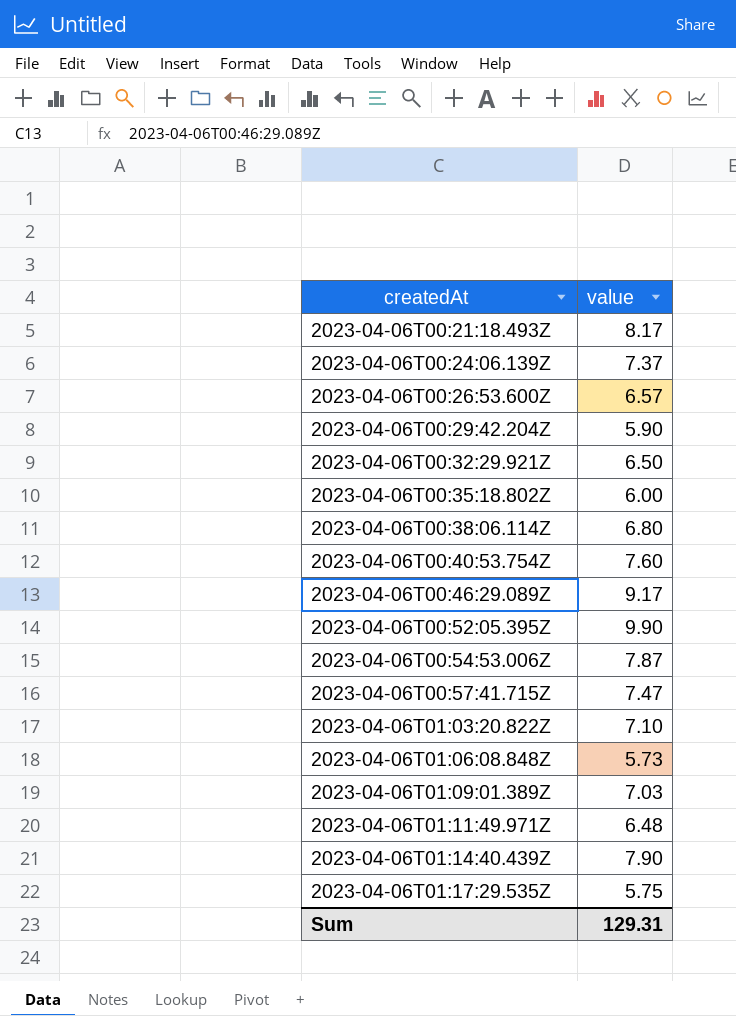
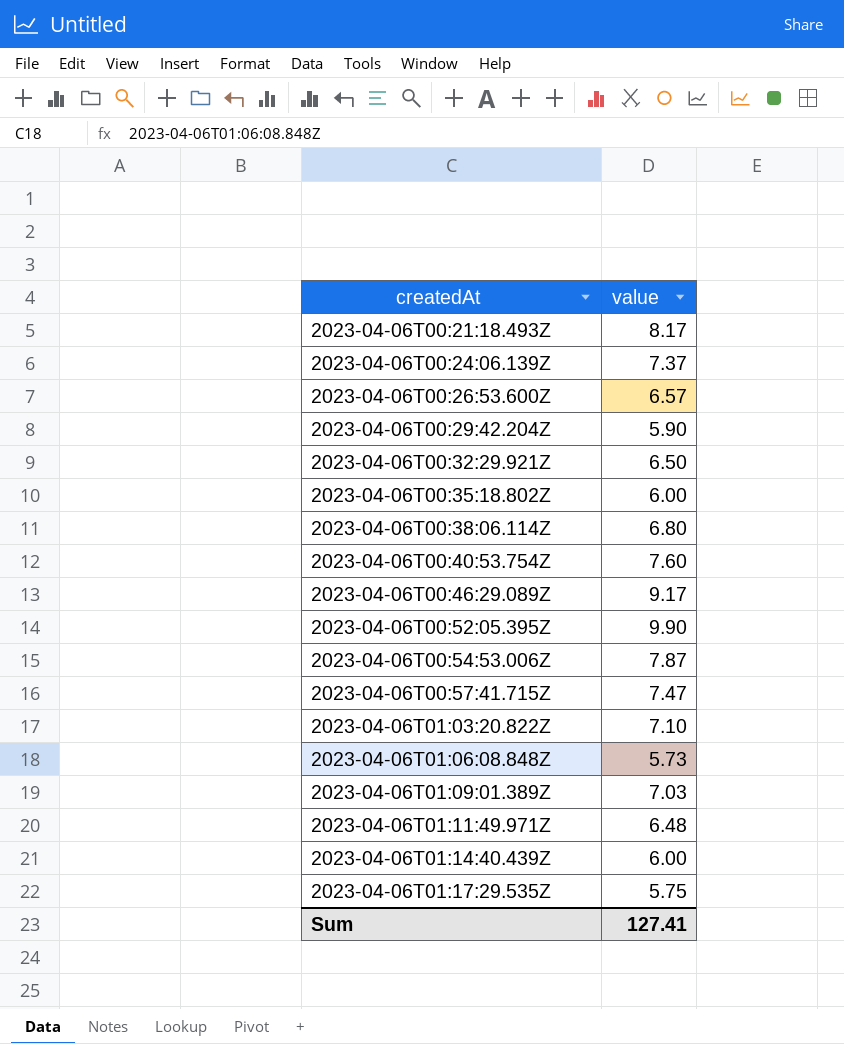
2023-04-06T01:14:40.439Z | value: 7.90 -> 6.00
Sum | value: 129.31 -> 127.41

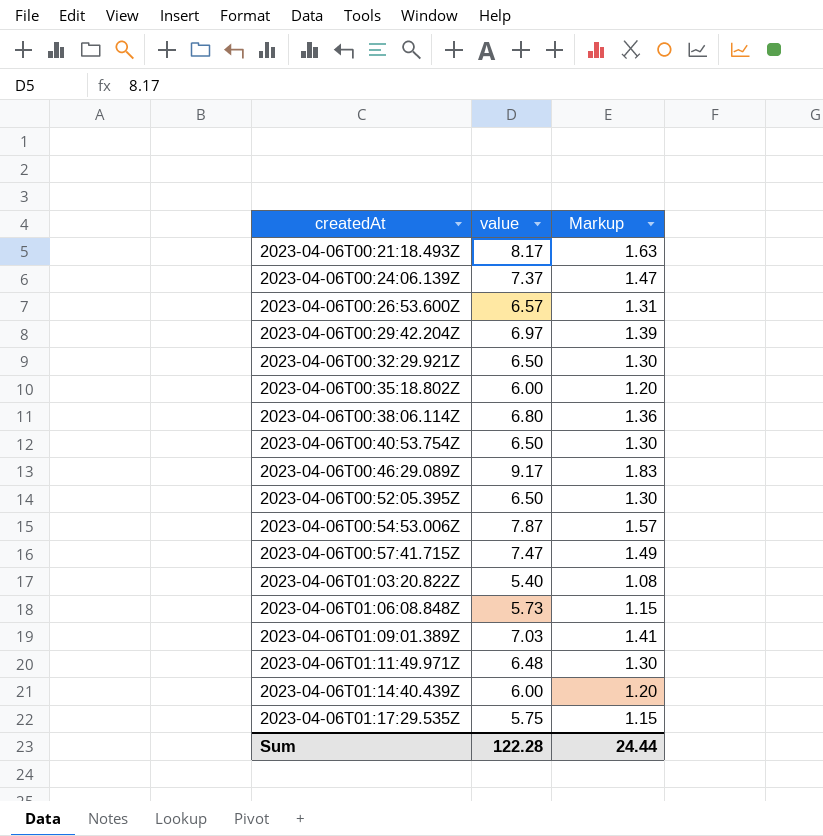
column Markup | formula: none -> [value] * 0.2
2023-04-06T00:29:42.204Z | value: 5.90 -> 6.97
2023-04-06T00:40:53.754Z | value: 7.60 -> 6.50
2023-04-06T00:52:05.395Z | value: 9.90 -> 6.50
2023-04-06T01:03:20.822Z | value: 7.10 -> 5.40
Sum | value: 127.41 -> 122.28

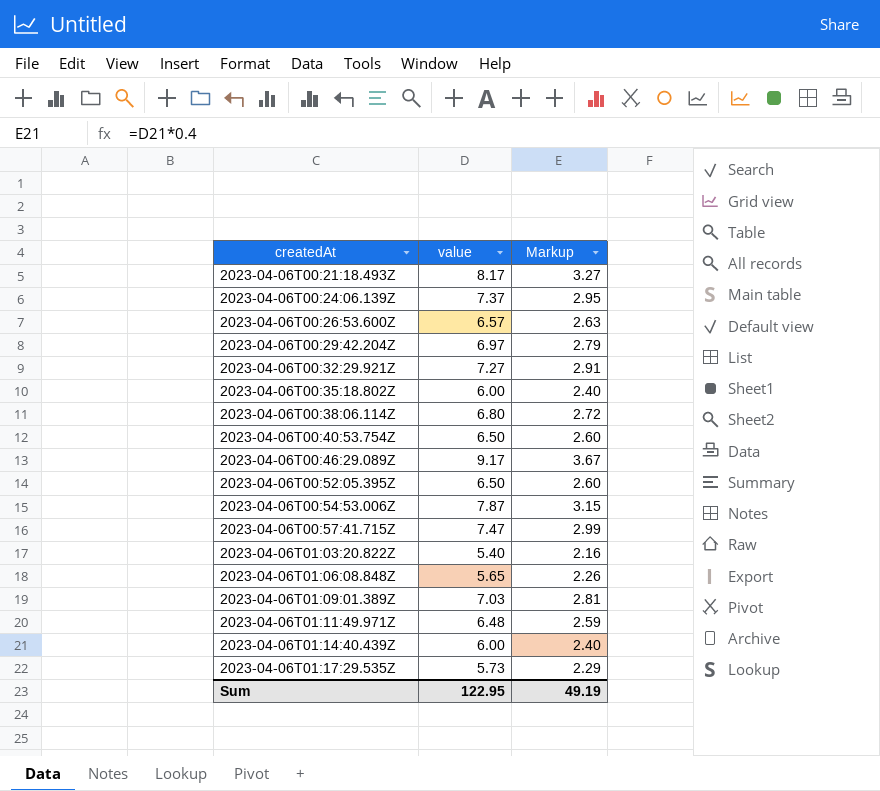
column Markup | formula: [value] * 0.2 -> [value] * 0.4
2023-04-06T00:32:29.921Z | value: 6.50 -> 7.27
2023-04-06T01:06:08.848Z | value: 5.73 -> 5.65
2023-04-06T01:17:29.535Z | value: 5.75 -> 5.73
Sum | value: 122.28 -> 122.95
Sum | Markup: 24.44 -> 49.19

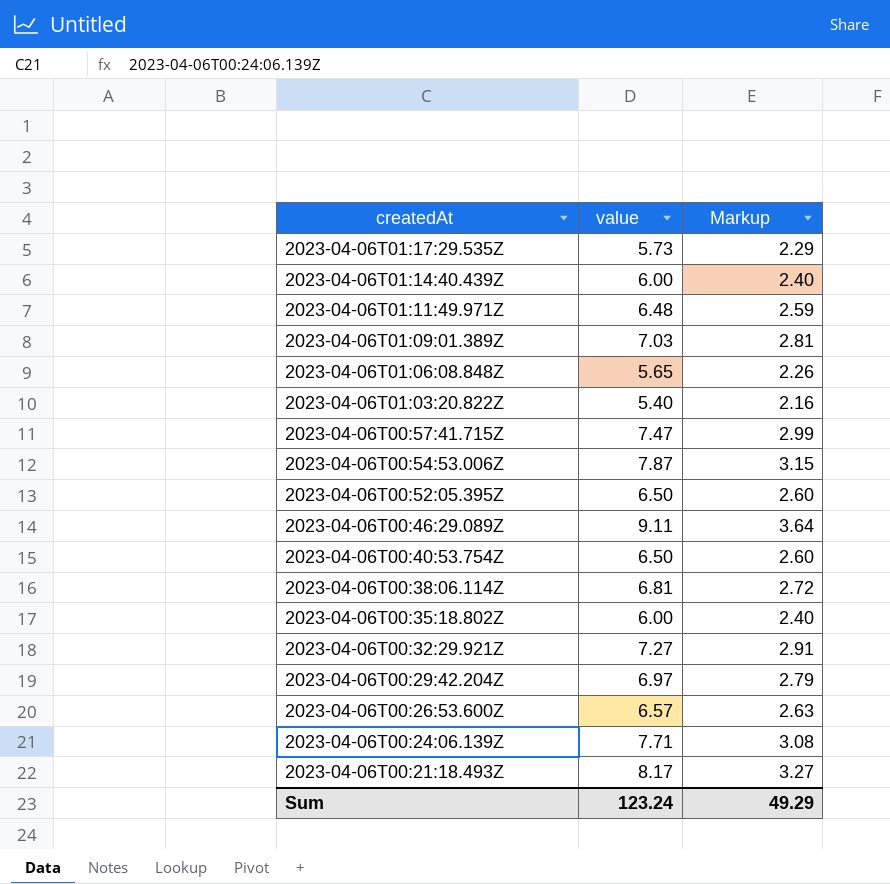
row order: createdAt ascending -> createdAt descending
2023-04-06T00:46:29.089Z | value: 9.17 -> 9.11
2023-04-06T00:46:29.089Z | Markup: 3.67 -> 3.64
2023-04-06T00:38:06.114Z | value: 6.80 -> 6.81
2023-04-06T00:24:06.139Z | value: 7.37 -> 7.71
2023-04-06T00:24:06.139Z | Markup: 2.95 -> 3.08
Sum | value: 122.95 -> 123.24
Sum | Markup: 49.19 -> 49.29

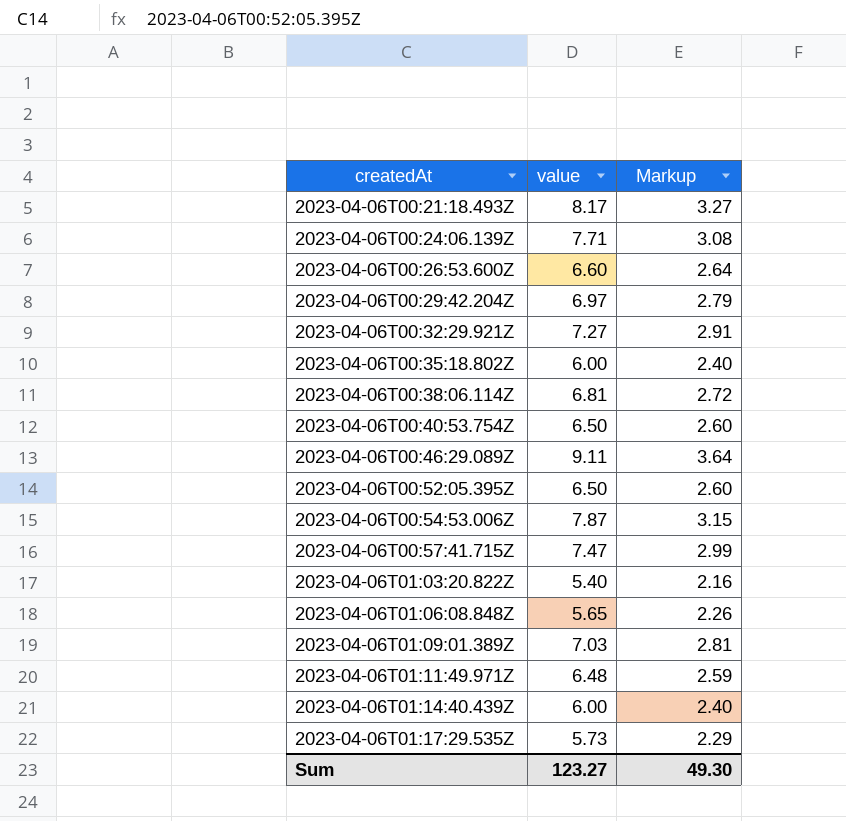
row order: createdAt descending -> createdAt ascending
2023-04-06T00:26:53.600Z | value: 6.57 -> 6.60
2023-04-06T00:26:53.600Z | Markup: 2.63 -> 2.64
Sum | value: 123.24 -> 123.27
Sum | Markup: 49.29 -> 49.30

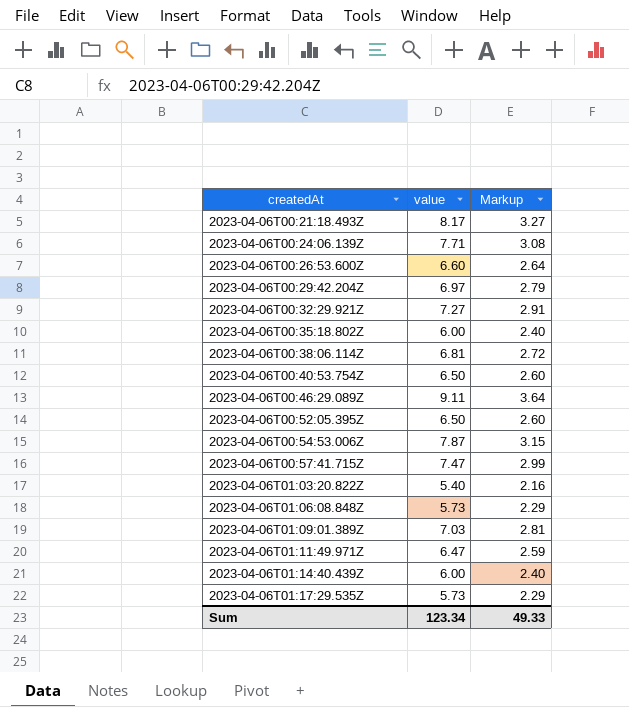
2023-04-06T01:06:08.848Z | value: 5.65 -> 5.73
2023-04-06T01:06:08.848Z | Markup: 2.26 -> 2.29
2023-04-06T01:11:49.971Z | value: 6.48 -> 6.47
Sum | value: 123.27 -> 123.34
Sum | Markup: 49.30 -> 49.33

